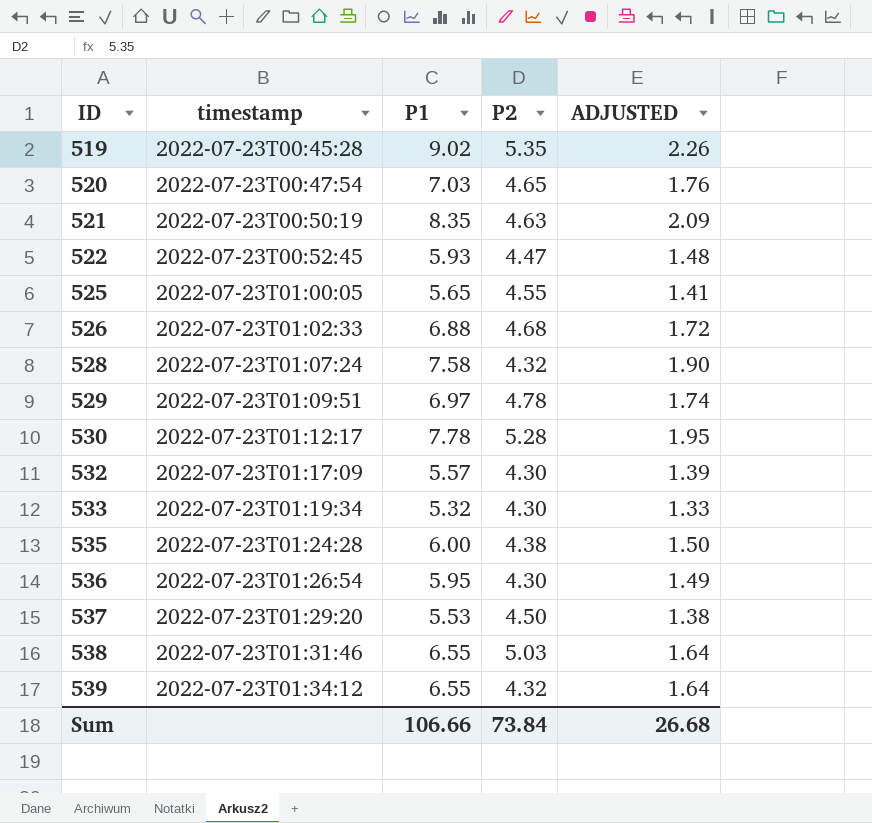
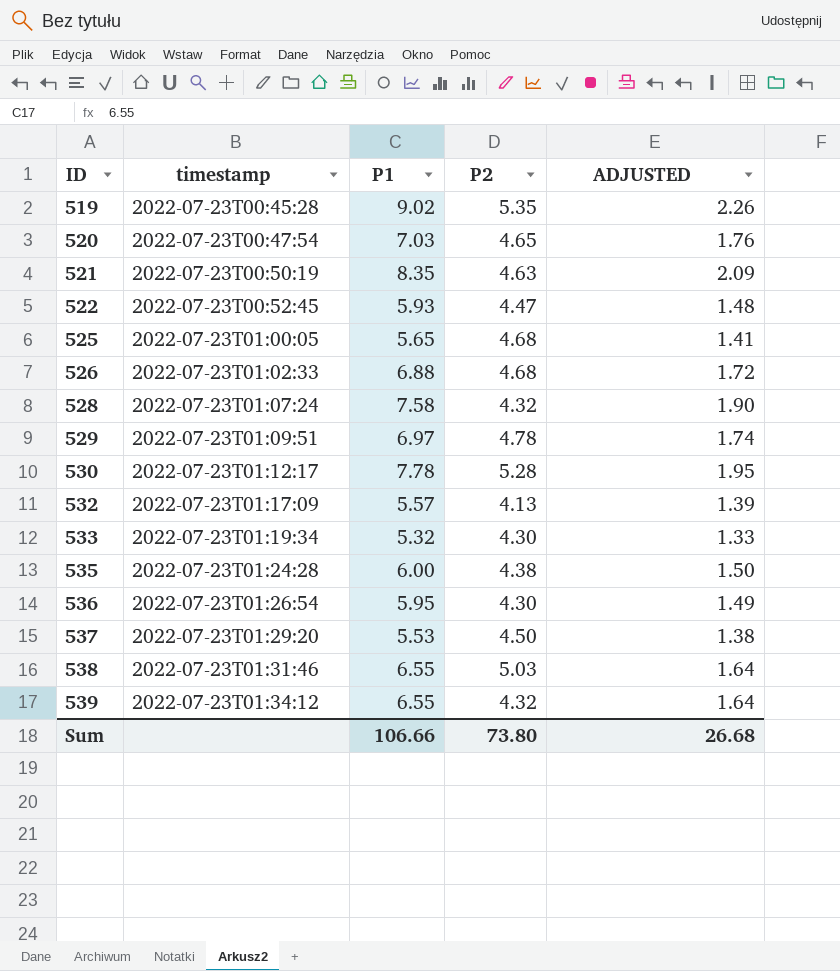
525 | P2: 4.55 -> 4.68
532 | P2: 4.30 -> 4.13
Sum | P2: 73.84 -> 73.80

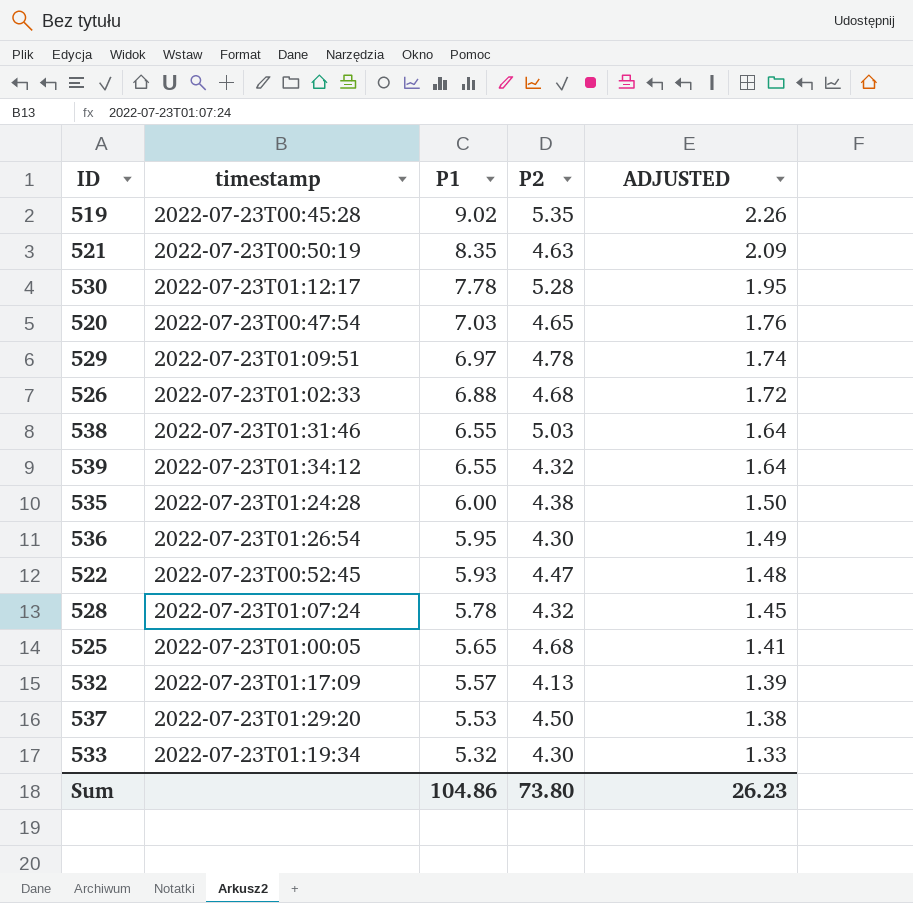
row order: ID ascending -> P1 descending
528 | P1: 7.58 -> 5.78
528 | ADJUSTED: 1.90 -> 1.45
Sum | P1: 106.66 -> 104.86
Sum | ADJUSTED: 26.68 -> 26.23

